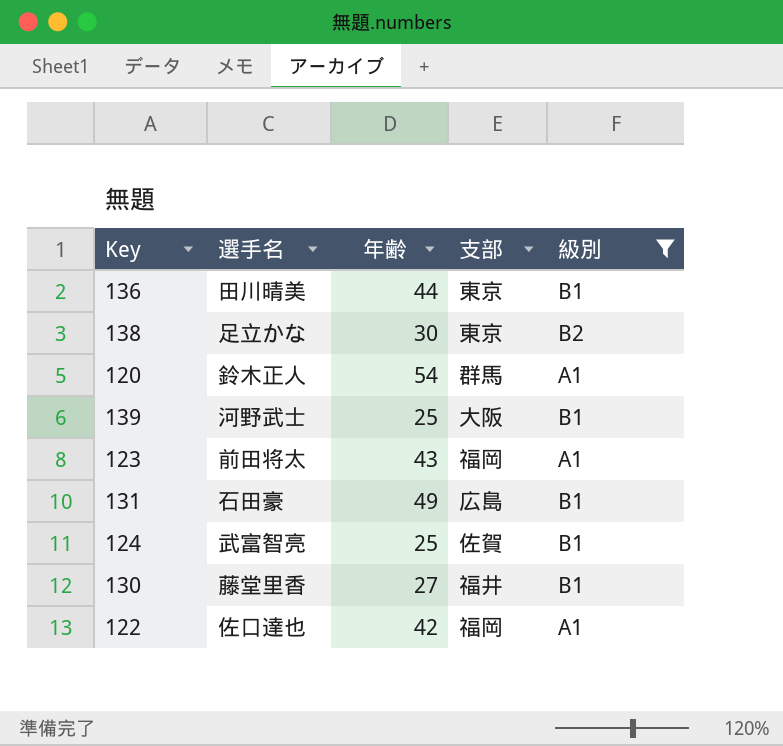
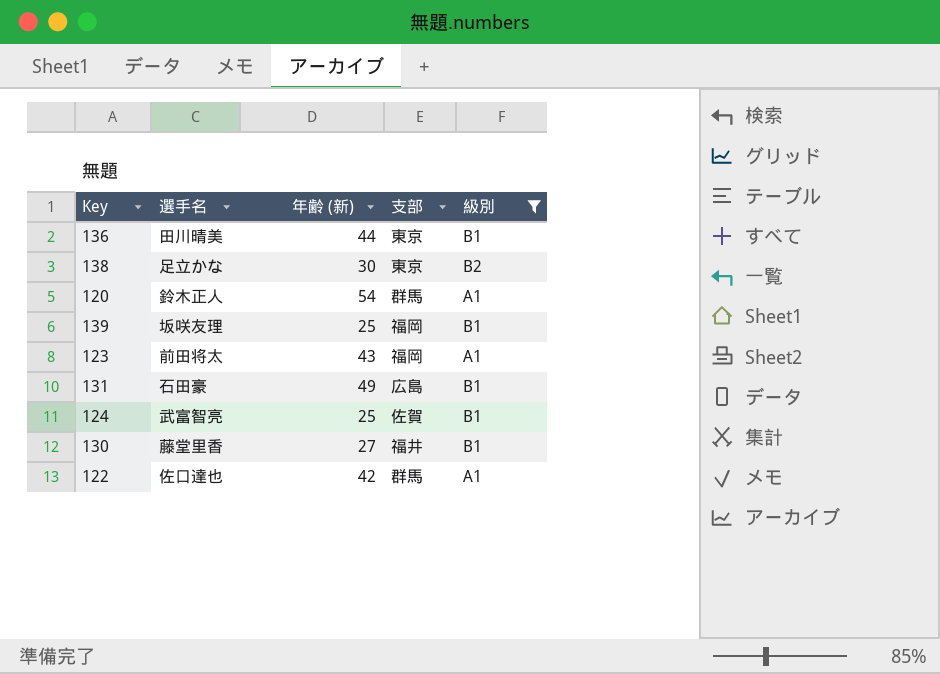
column name: 年齢 -> 年齢 (新)
139 | 選手名: 河野武士 -> 坂咲友理
139 | 支部: 大阪 -> 福岡
122 | 支部: 福岡 -> 群馬

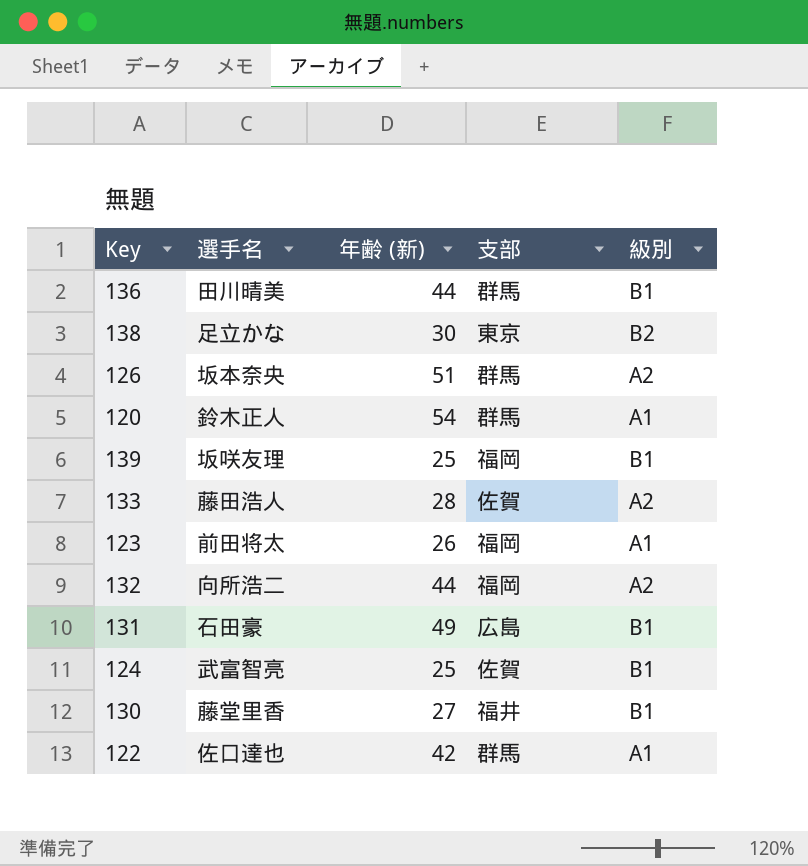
filter: 級別 != A2 -> none
136 | 支部: 東京 -> 群馬
123 | 年齢 (新): 43 -> 26

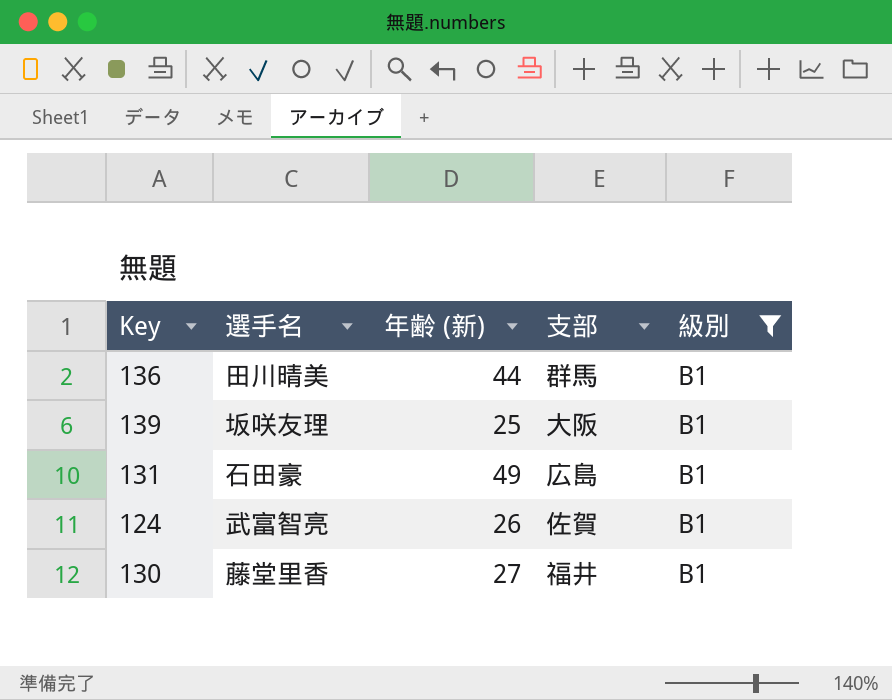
filter: none -> 級別 = B1
139 | 支部: 福岡 -> 大阪
124 | 年齢 (新): 25 -> 26

